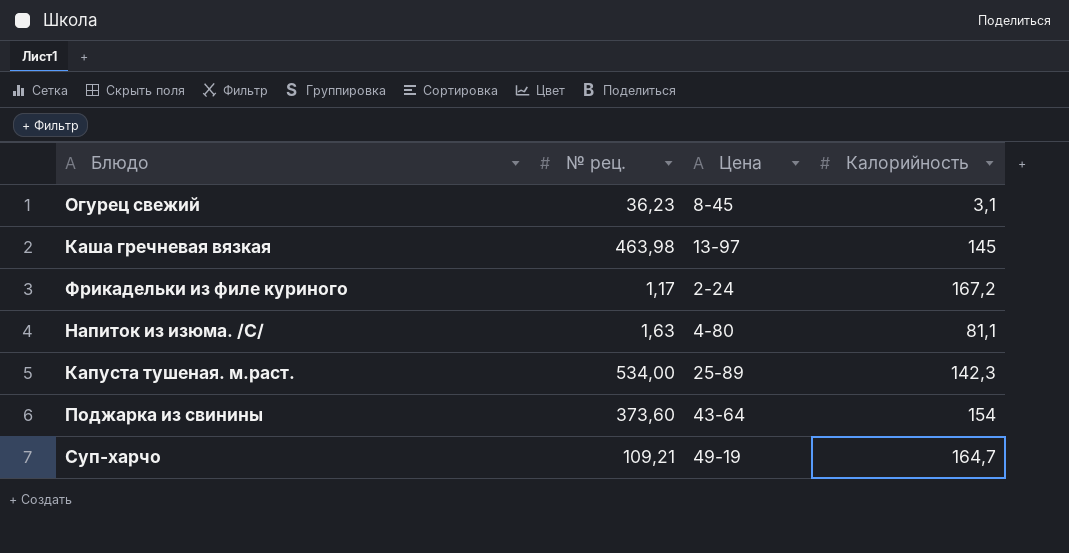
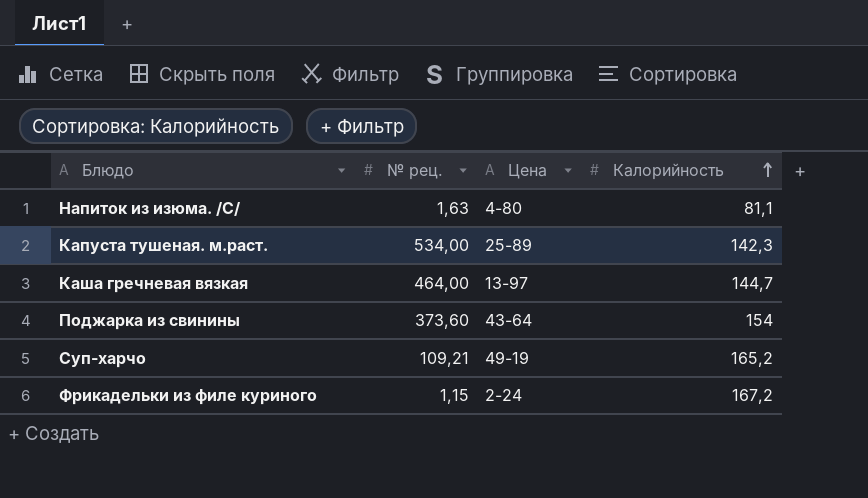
row order: none -> Калорийность ascending
row Огурец свежий: 36,23 | 8-45 | 3,1 -> none
Каша гречневая вязкая | № рец.: 463,98 -> 464,00
Каша гречневая вязкая | Калорийность: 145 -> 144,7
Суп-харчо | Калорийность: 164,7 -> 165,2
Фрикадельки из филе куриного | № рец.: 1,17 -> 1,15

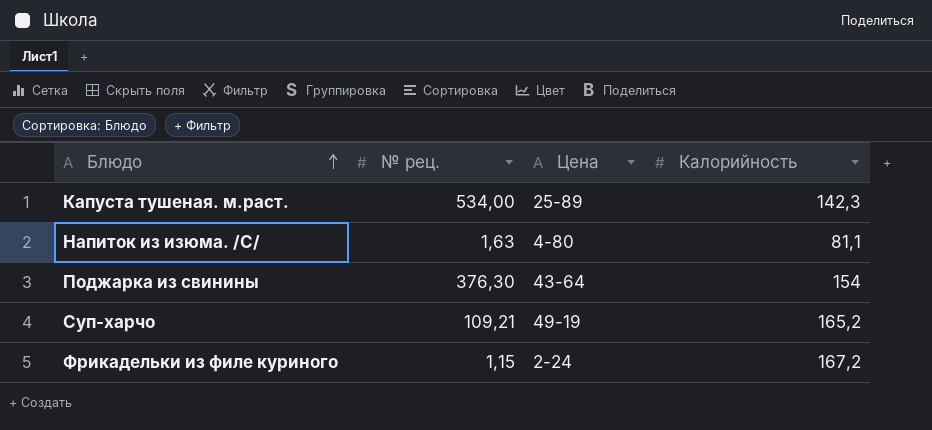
row order: Калорийность ascending -> Блюдо ascending
row Каша гречневая вязкая: 464,00 | 13-97 | 144,7 -> none
Поджарка из свинины | № рец.: 373,60 -> 376,30

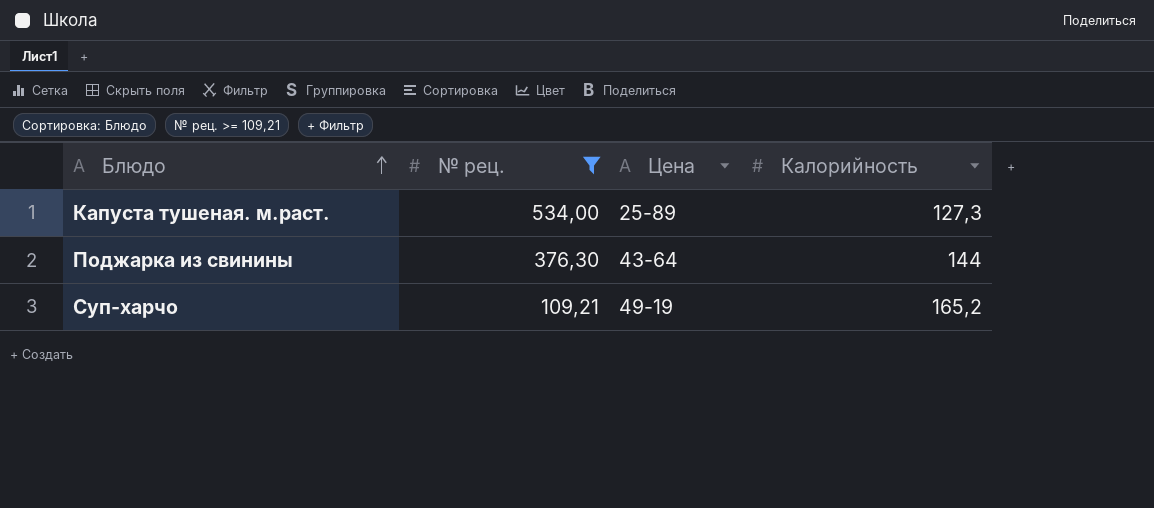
filter: none -> № рец. >= 109,21
Капуста тушеная. м.раст. | Калорийность: 142,3 -> 127,3
Поджарка из свинины | Калорийность: 154 -> 144

